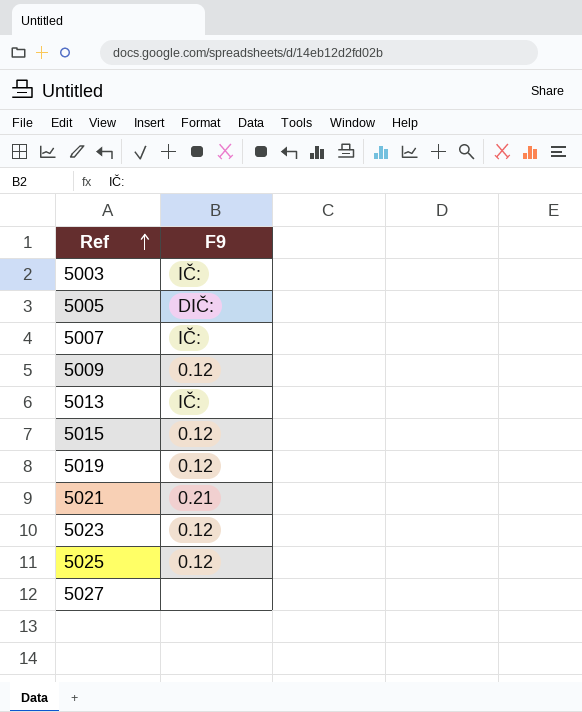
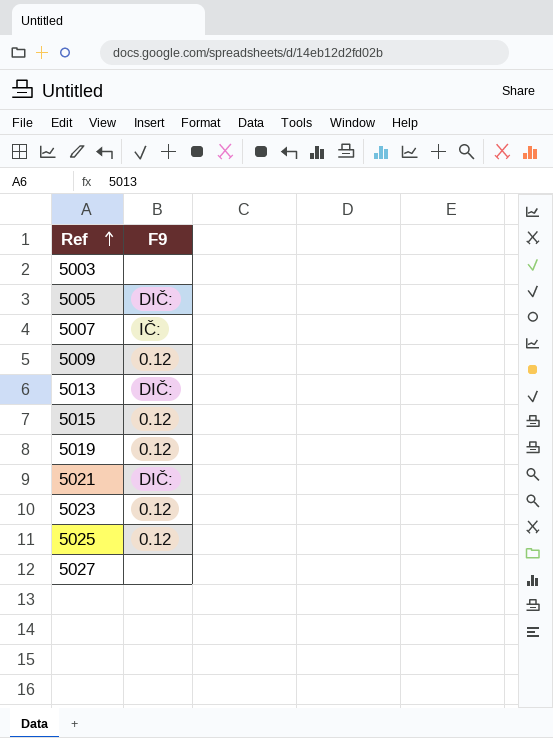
5003 | F9: IČ: -> none
5013 | F9: IČ: -> DIČ:
5021 | F9: 0.21 -> DIČ:

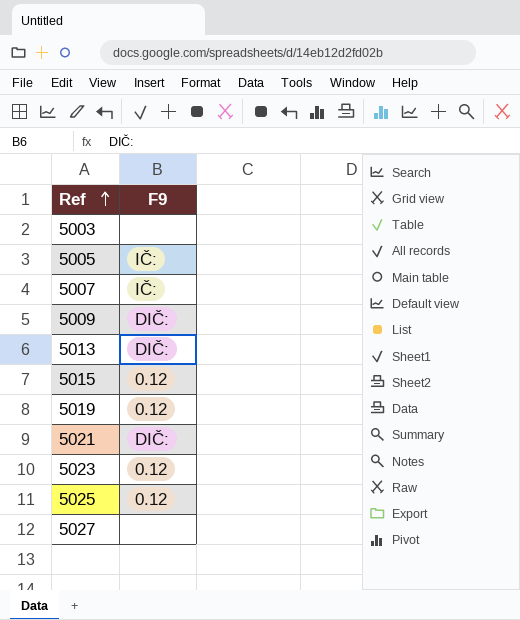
5005 | F9: DIČ: -> IČ:
5009 | F9: 0.12 -> DIČ:

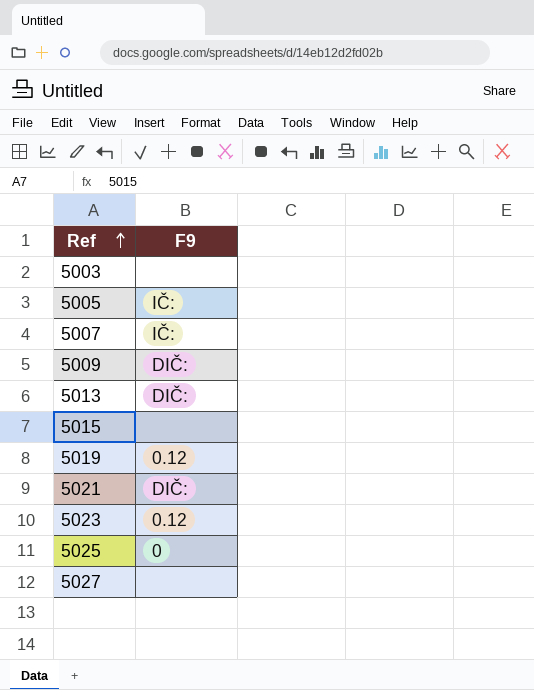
5015 | F9: 0.12 -> none
5025 | F9: 0.12 -> 0

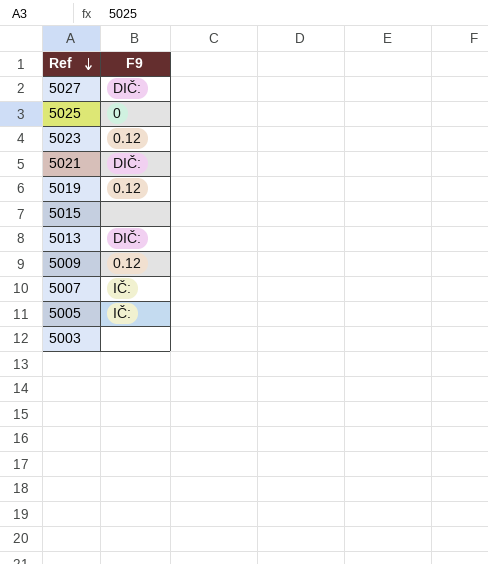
row order: Ref ascending -> Ref descending
5027 | F9: none -> DIČ:
5009 | F9: DIČ: -> 0.12

